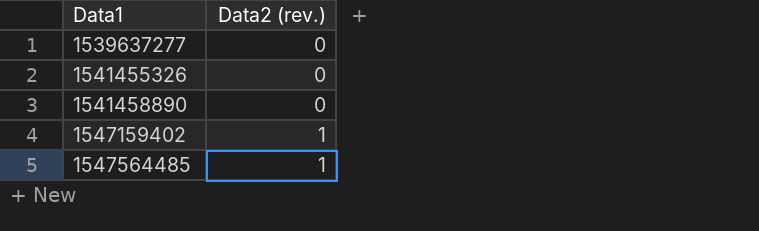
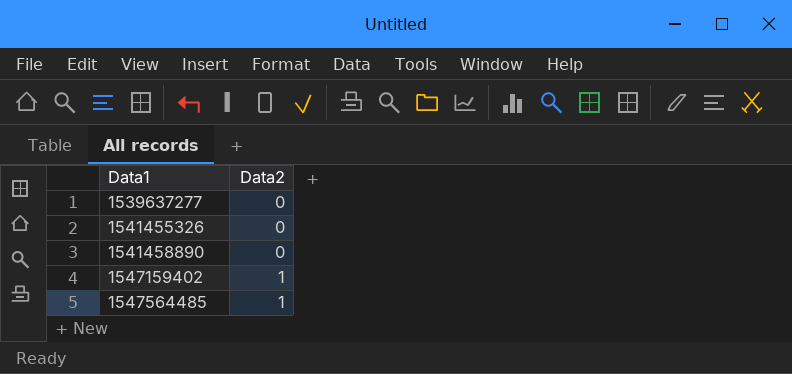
column name: Data2 (rev.) -> Data2

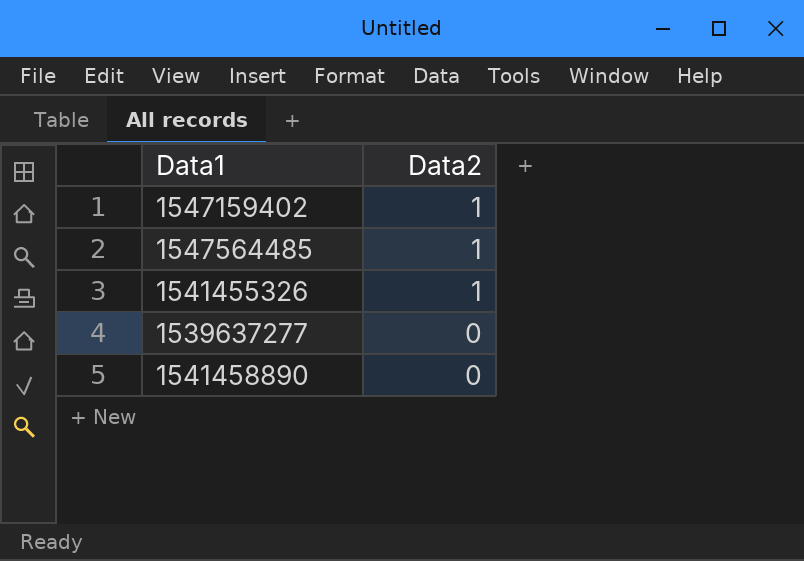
row order: Data1 ascending -> Data2 descending
1541455326 | Data2: 0 -> 1

